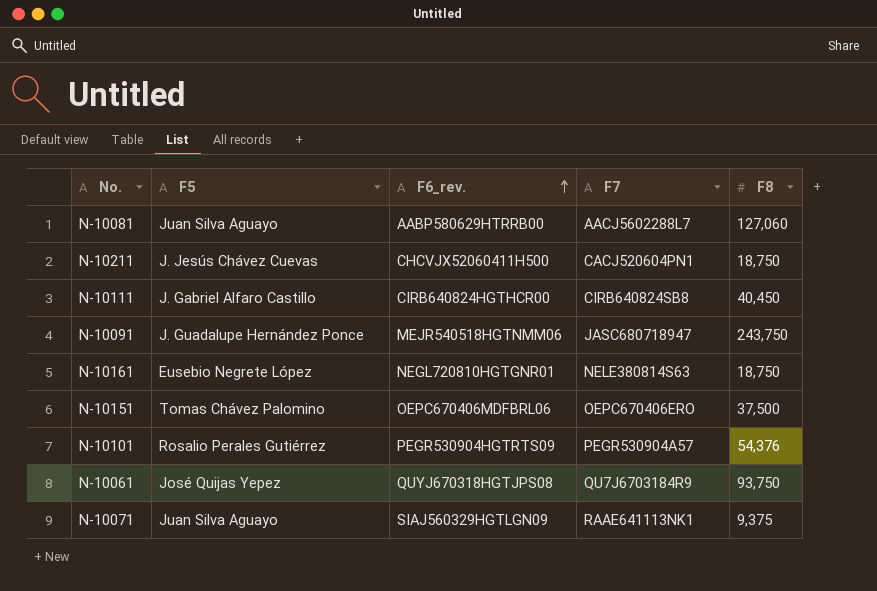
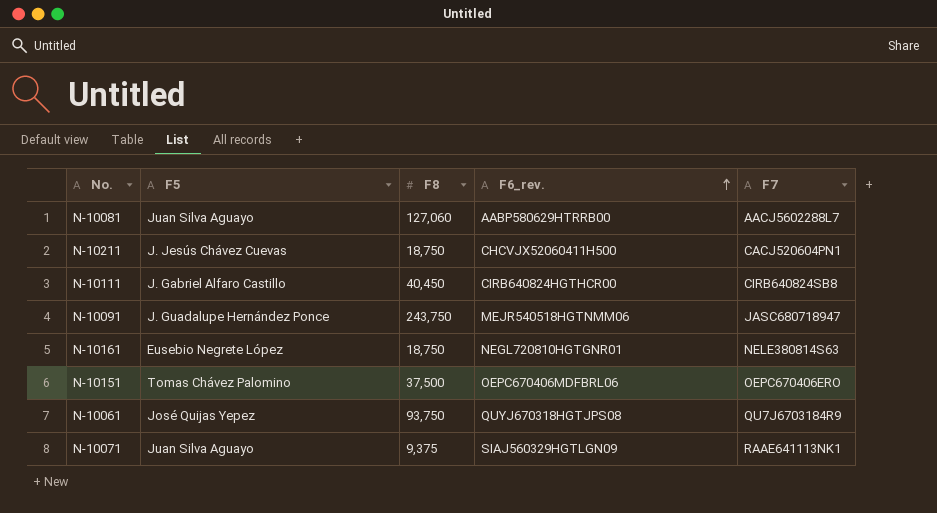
column F8 | position: 5 -> 3
row N-10101: Rosalio Perales Gutiérrez | PEGR530904HGTRTS09 | PEGR530904A57 | 54,376 -> none

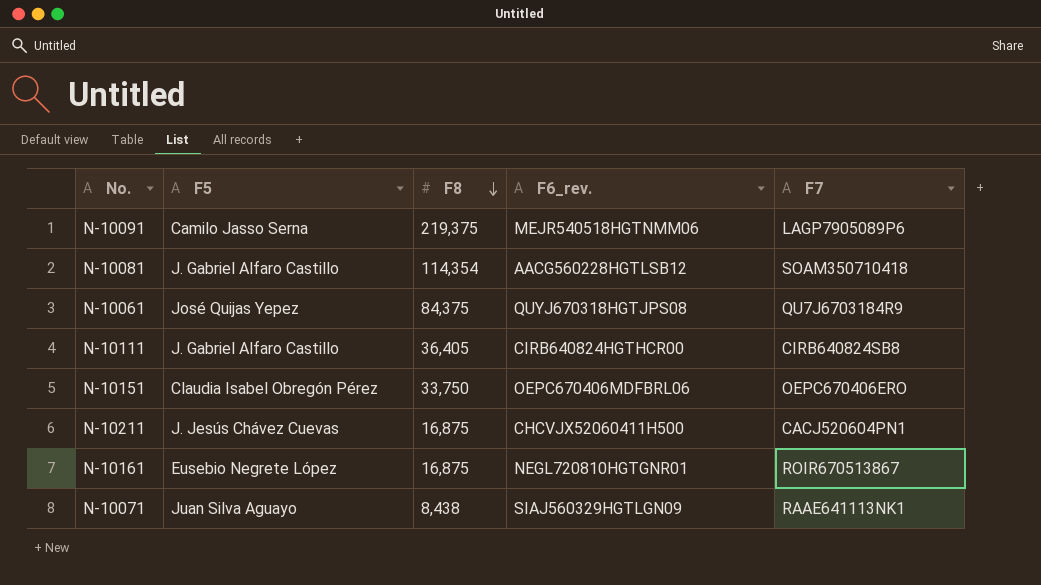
row order: F6_rev. ascending -> F8 descending
N-10091 | F5: J. Guadalupe Hernández Ponce -> Camilo Jasso Serna
N-10091 | F8: 243,750 -> 219,375
N-10091 | F7: JASC680718947 -> LAGP7905089P6
N-10081 | F5: Juan Silva Aguayo -> J. Gabriel Alfaro Castillo
N-10081 | F8: 127,060 -> 114,354
N-10081 | F6_rev.: AABP580629HTRRB00 -> AACG560228HGTLSB12
N-10081 | F7: AACJ5602288L7 -> SOAM350710418
N-10061 | F8: 93,750 -> 84,375
N-10111 | F8: 40,450 -> 36,405
N-10151 | F5: Tomas Chávez Palomino -> Claudia Isabel Obregón Pérez
N-10151 | F8: 37,500 -> 33,750
N-10211 | F8: 18,750 -> 16,875
N-10161 | F8: 18,750 -> 16,875
N-10161 | F7: NELE380814S63 -> ROIR670513867
N-10071 | F8: 9,375 -> 8,438

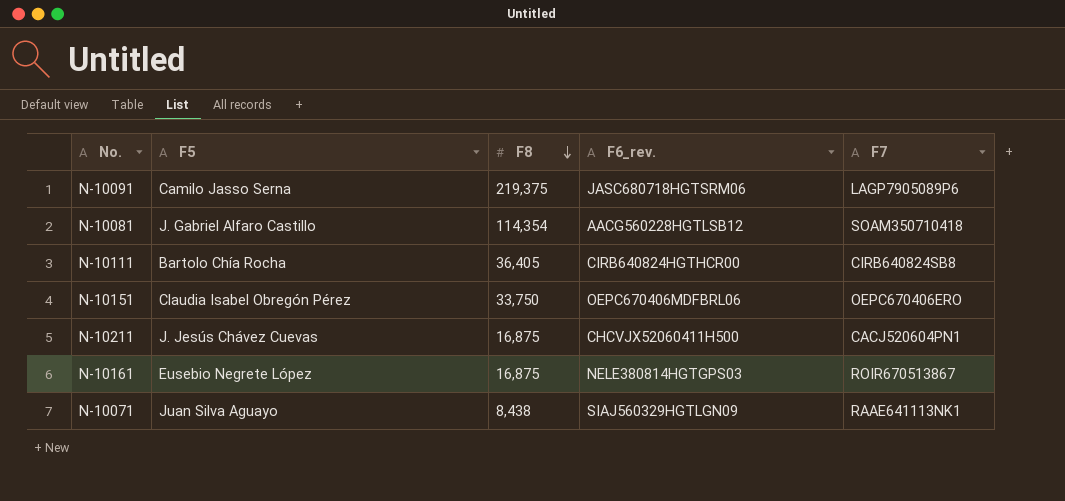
row N-10061: José Quijas Yepez | 84,375 | QUYJ670318HGTJPS08 | QU7J6703184R9 -> none
N-10091 | F6_rev.: MEJR540518HGTNMM06 -> JASC680718HGTSRM06
N-10111 | F5: J. Gabriel Alfaro Castillo -> Bartolo Chía Rocha
N-10161 | F6_rev.: NEGL720810HGTGNR01 -> NELE380814HGTGPS03

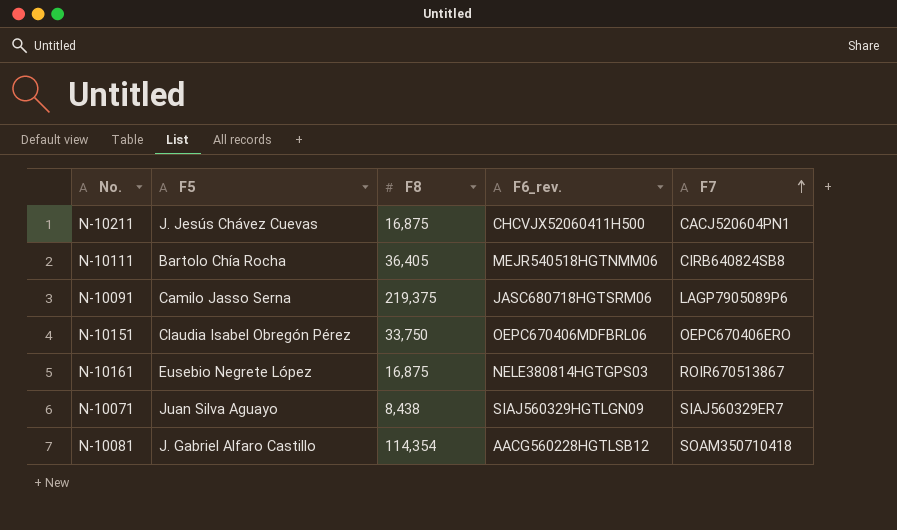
row order: F8 descending -> F7 ascending
N-10111 | F6_rev.: CIRB640824HGTHCR00 -> MEJR540518HGTNMM06
N-10071 | F7: RAAE641113NK1 -> SIAJ560329ER7

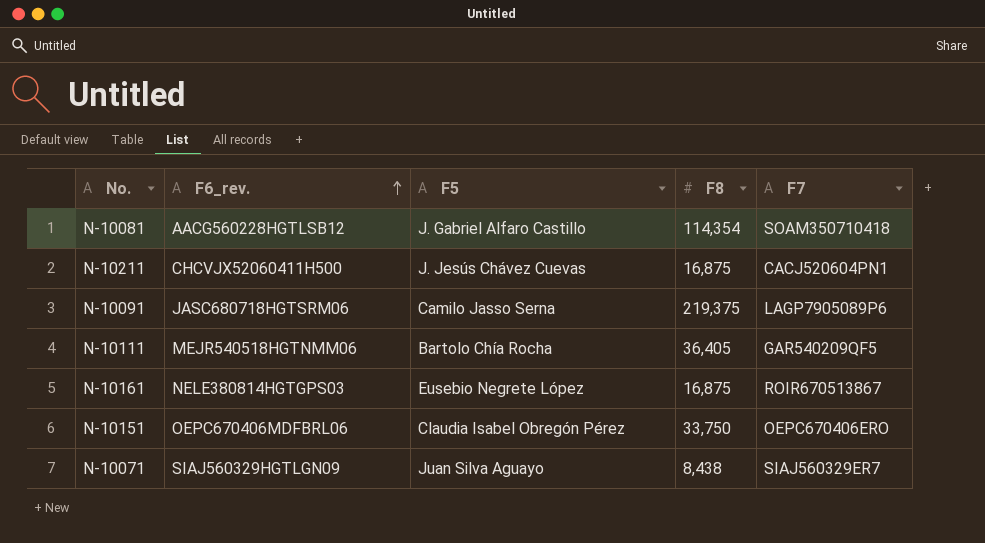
row order: F7 ascending -> F6_rev. ascending
column F6_rev. | position: 4 -> 2
N-10111 | F7: CIRB640824SB8 -> GAR540209QF5

